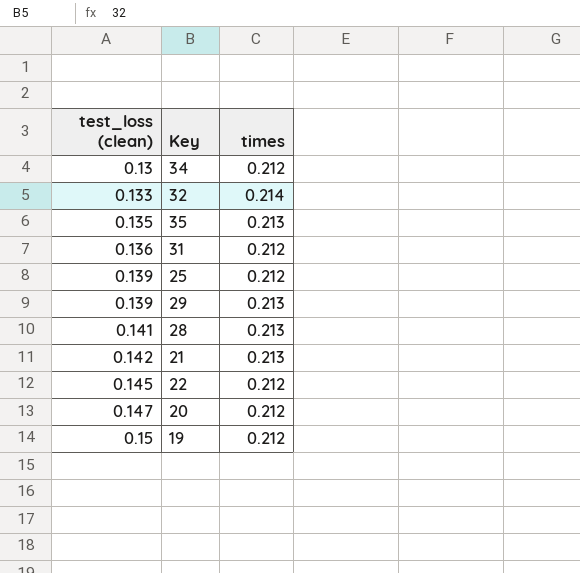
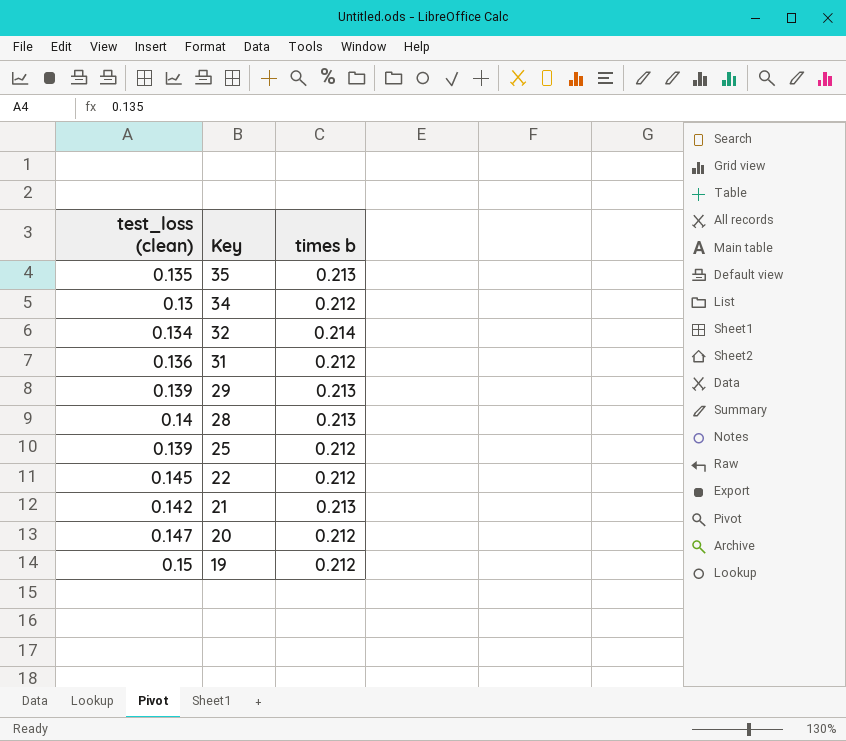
row order: test_loss (clean) ascending -> Key descending
column name: times -> times b
32 | test_loss (clean): 0.133 -> 0.134
28 | test_loss (clean): 0.141 -> 0.14

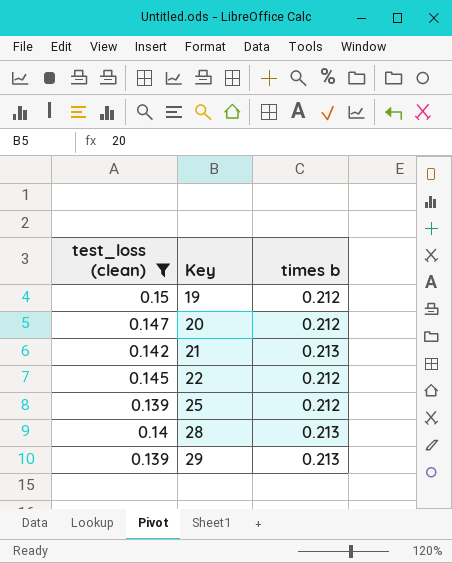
filter: none -> test_loss (clean) >= 0.139
row order: Key descending -> Key ascending

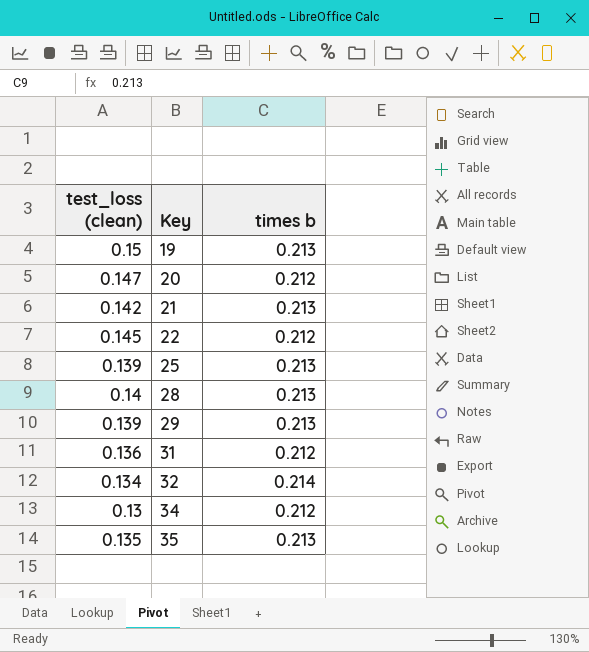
filter: test_loss (clean) >= 0.139 -> none
19 | times b: 0.212 -> 0.213
25 | times b: 0.212 -> 0.213

